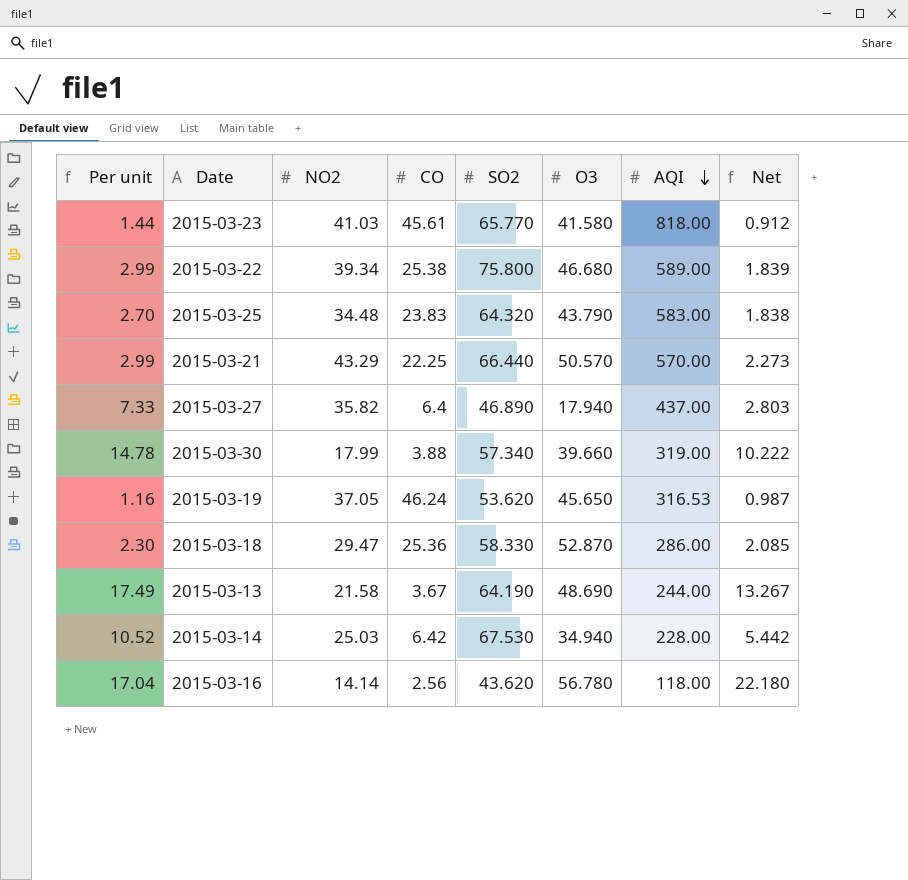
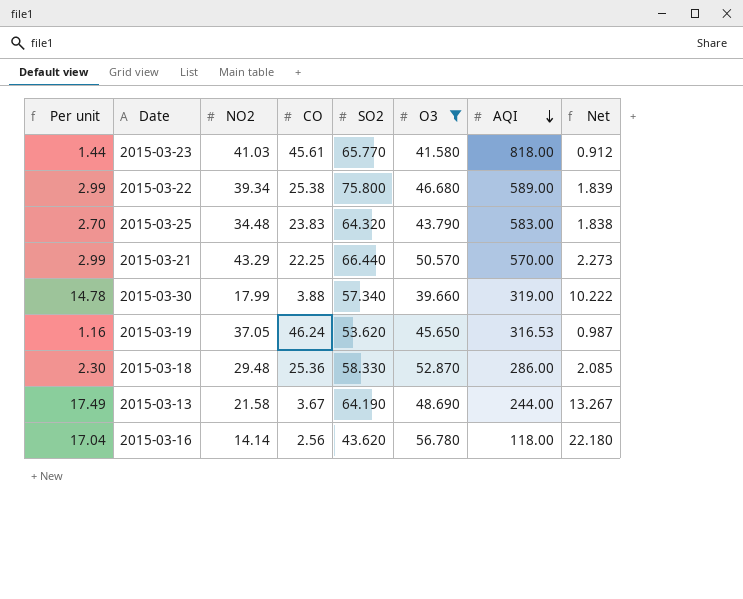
filter: none -> O3 >= 39.660
2015-03-18 | NO2: 29.47 -> 29.48

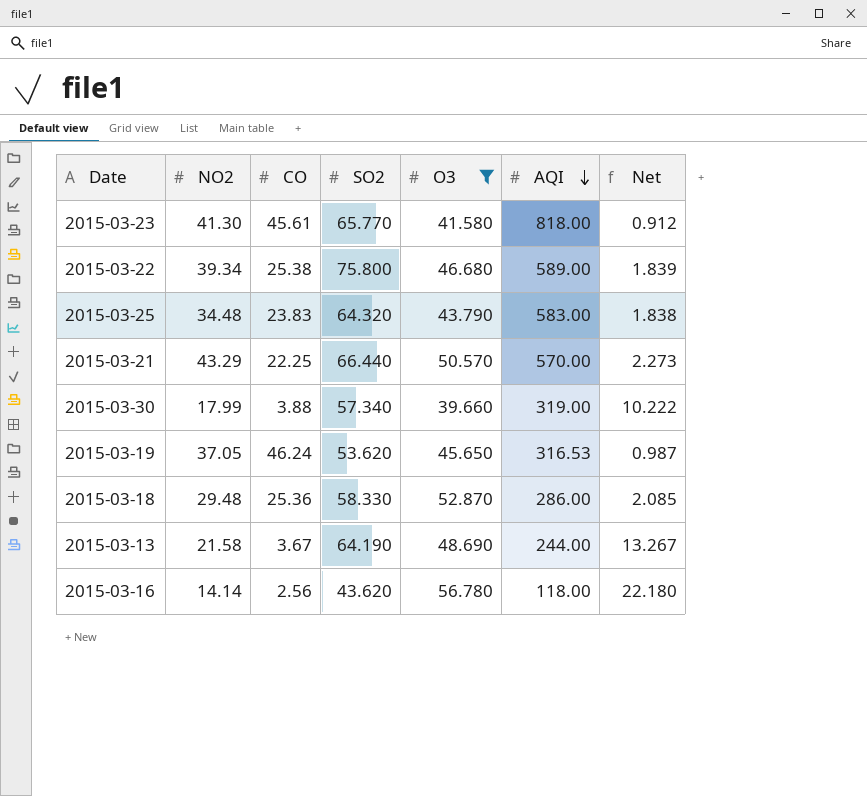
column Per unit | formula: [SO2] / [CO] -> none
2015-03-23 | NO2: 41.03 -> 41.30

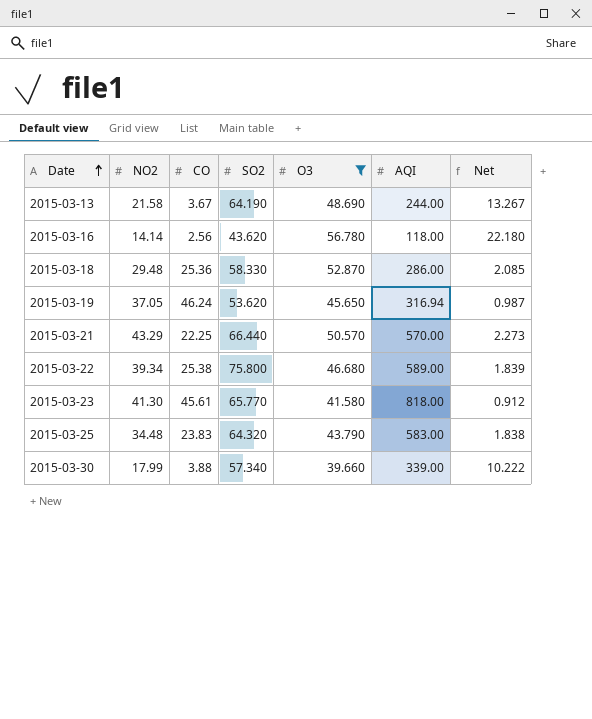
row order: AQI descending -> Date ascending
2015-03-19 | AQI: 316.53 -> 316.94
2015-03-30 | AQI: 319.00 -> 339.00

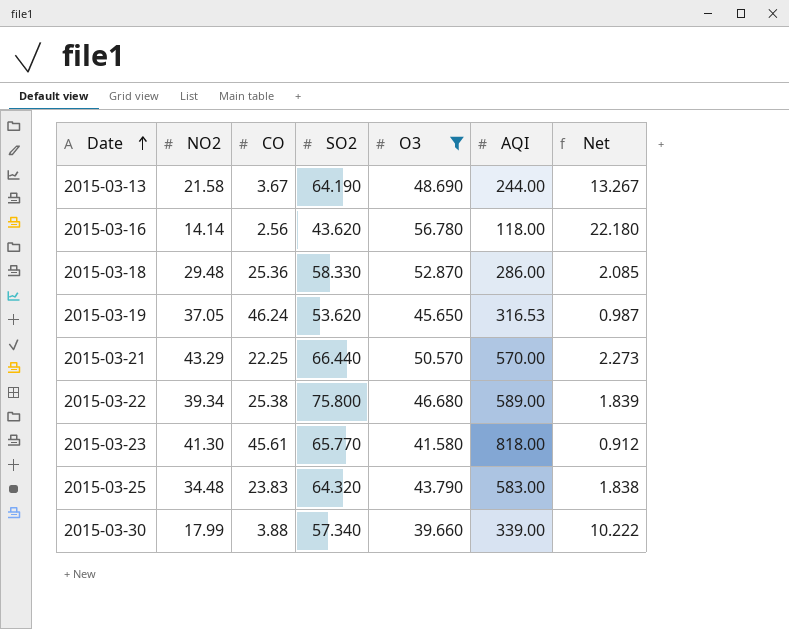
2015-03-19 | AQI: 316.94 -> 316.53

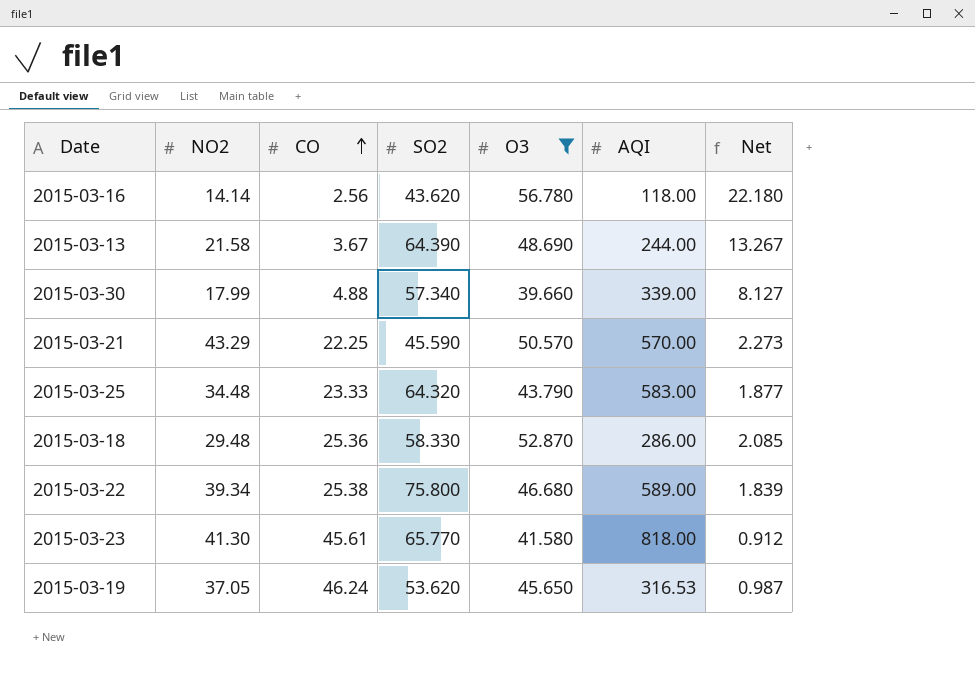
row order: Date ascending -> CO ascending
2015-03-13 | SO2: 64.190 -> 64.390
2015-03-30 | CO: 3.88 -> 4.88
2015-03-30 | Net: 10.222 -> 8.127
2015-03-21 | SO2: 66.440 -> 45.590
2015-03-25 | CO: 23.83 -> 23.33
2015-03-25 | Net: 1.838 -> 1.877

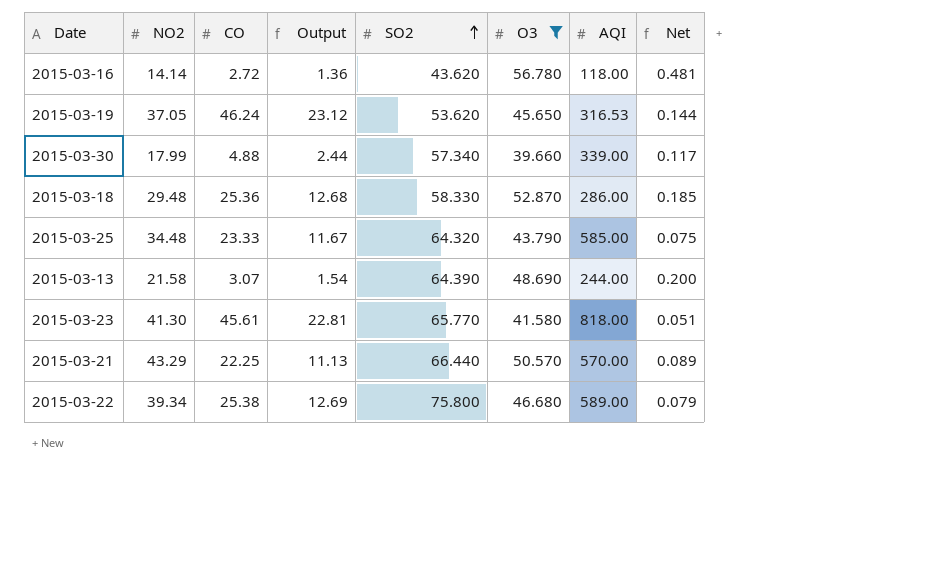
row order: CO ascending -> SO2 ascending
column Output | formula: none -> [CO] * 0.5
column Net | formula: [O3] / [CO] -> [O3] / [AQI]
2015-03-16 | CO: 2.56 -> 2.72
2015-03-25 | AQI: 583.00 -> 585.00
2015-03-13 | CO: 3.67 -> 3.07
2015-03-21 | SO2: 45.590 -> 66.440

